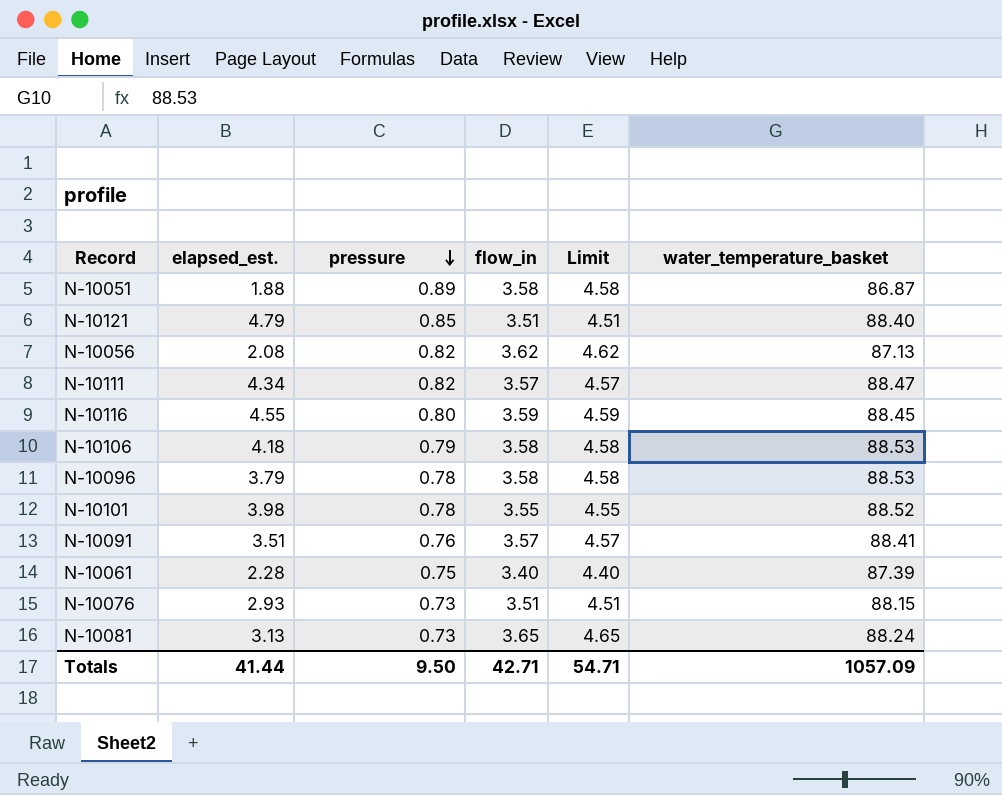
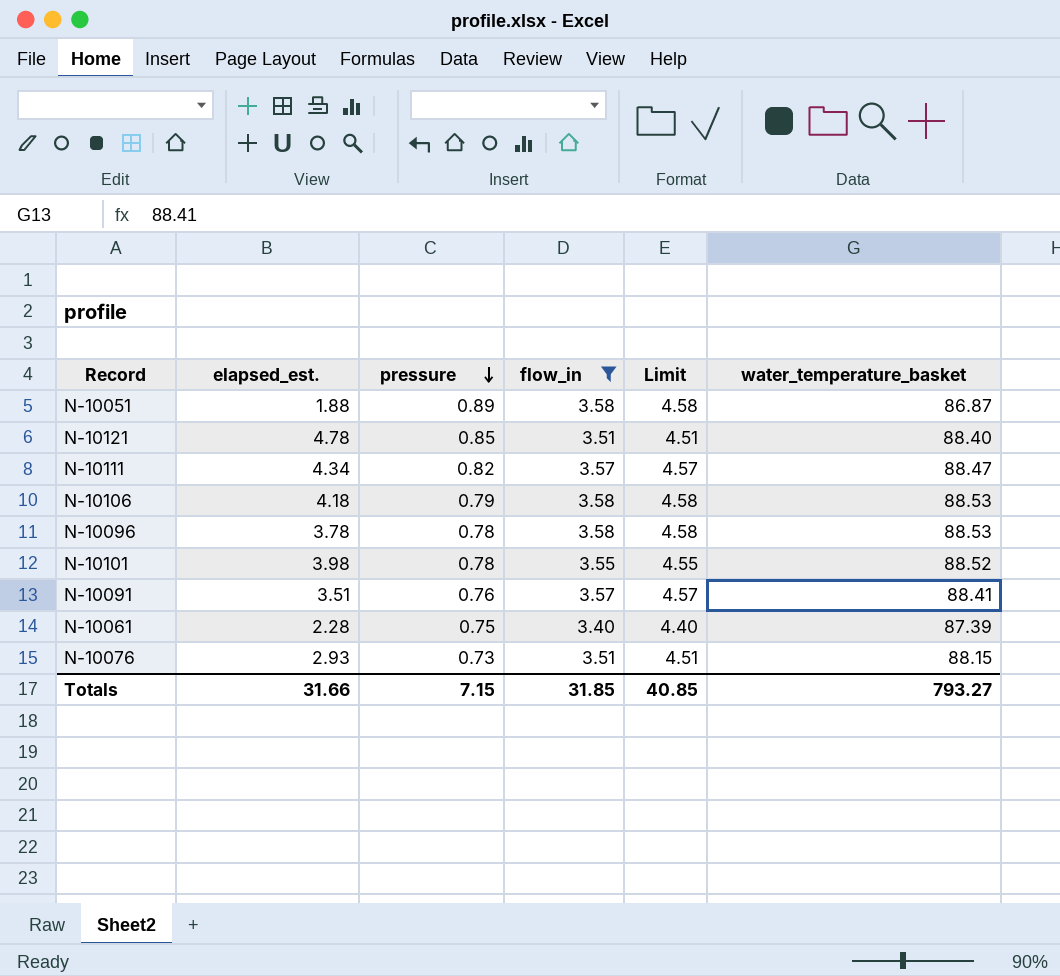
filter: none -> flow_in <= 3.58
N-10121 | elapsed_est.: 4.79 -> 4.78
N-10096 | elapsed_est.: 3.79 -> 3.78
Totals | elapsed_est.: 41.44 -> 31.66
Totals | pressure: 9.50 -> 7.15
Totals | flow_in: 42.71 -> 31.85
Totals | Limit: 54.71 -> 40.85
Totals | water_temperature_basket: 1057.09 -> 793.27

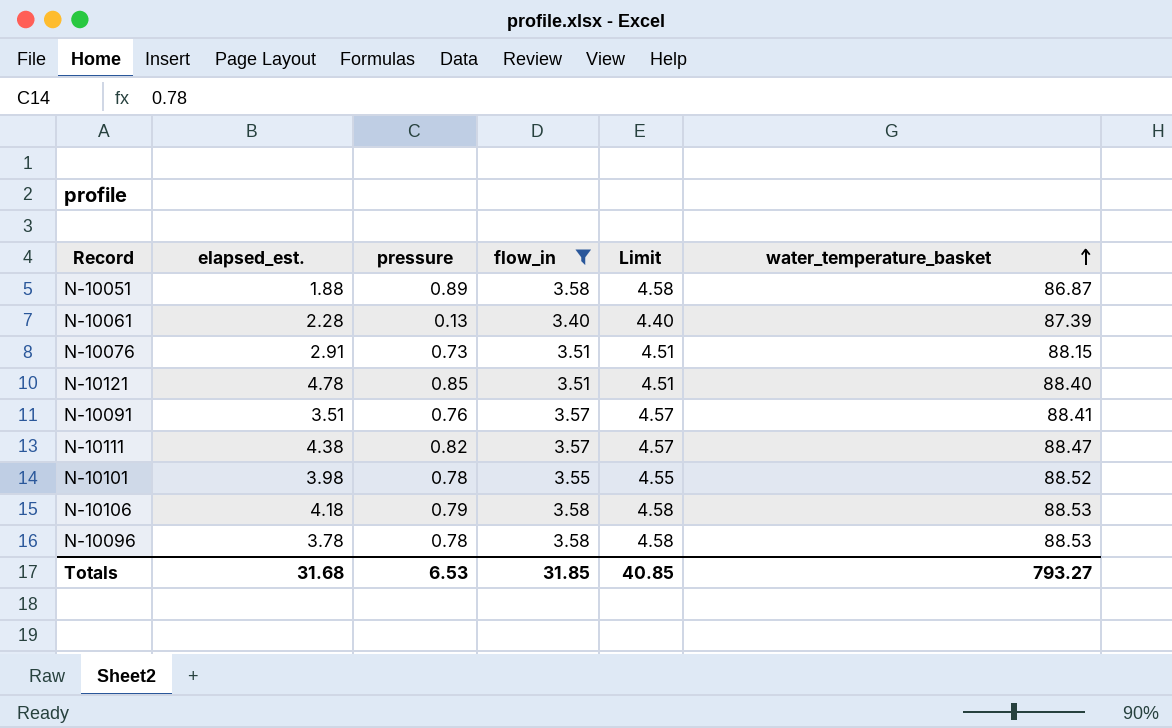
row order: pressure descending -> water_temperature_basket ascending
N-10061 | pressure: 0.75 -> 0.13
N-10076 | elapsed_est.: 2.93 -> 2.91
N-10111 | elapsed_est.: 4.34 -> 4.38
Totals | elapsed_est.: 31.66 -> 31.68
Totals | pressure: 7.15 -> 6.53

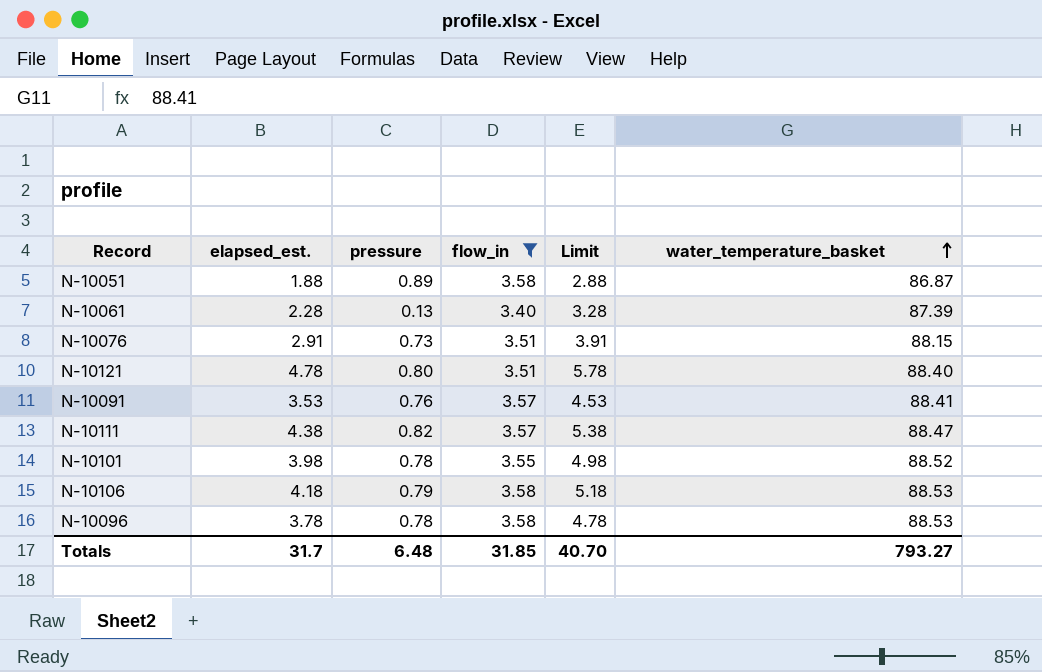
column Limit | formula: [flow_in] + 1 -> [elapsed_est.] + 1
N-10121 | pressure: 0.85 -> 0.80
N-10091 | elapsed_est.: 3.51 -> 3.53
Totals | elapsed_est.: 31.68 -> 31.7
Totals | pressure: 6.53 -> 6.48
Totals | Limit: 40.85 -> 40.70

